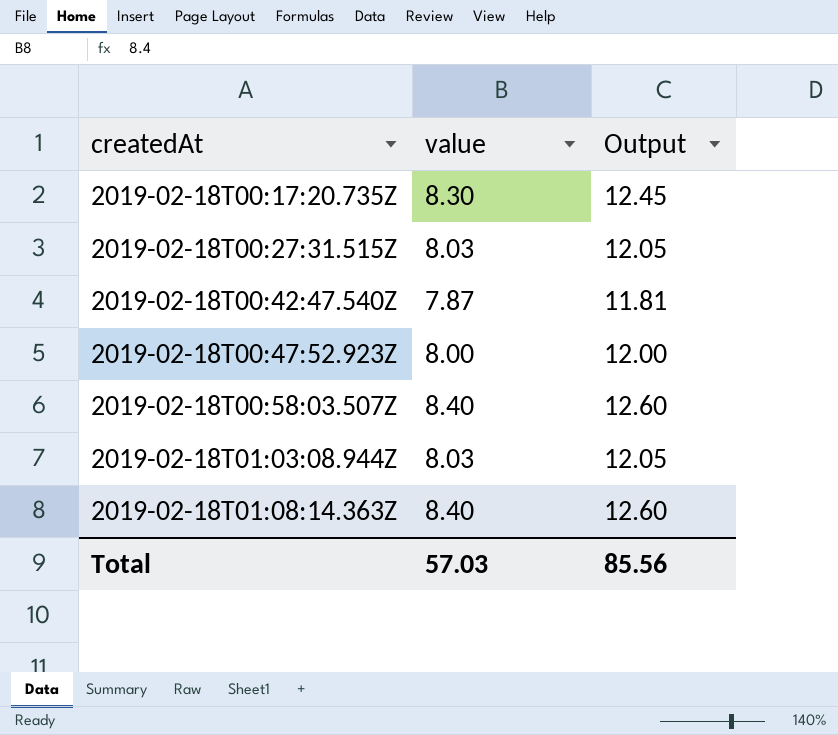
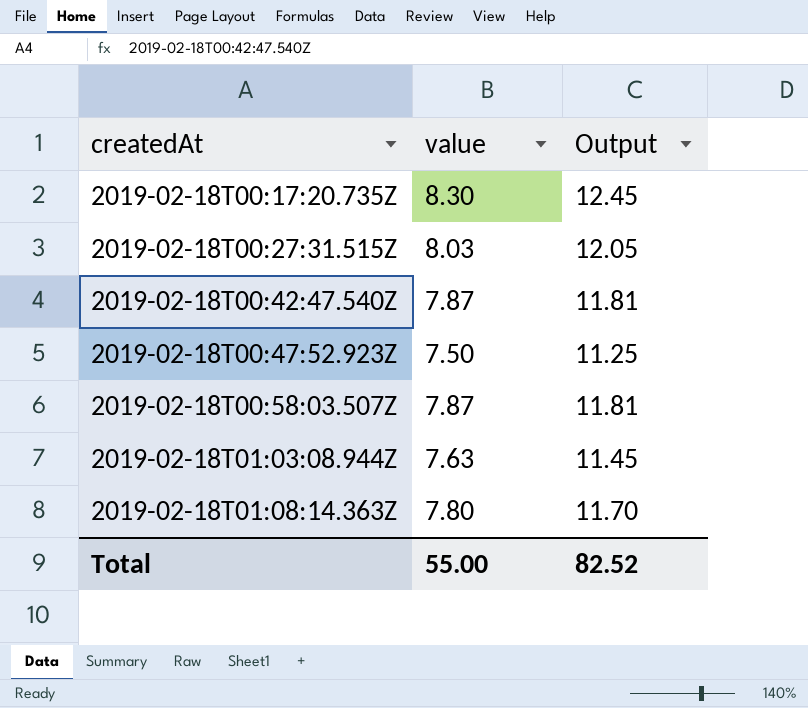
2019-02-18T00:47:52.923Z | value: 8.00 -> 7.50
2019-02-18T00:47:52.923Z | Output: 12.00 -> 11.25
2019-02-18T00:58:03.507Z | value: 8.40 -> 7.87
2019-02-18T00:58:03.507Z | Output: 12.60 -> 11.81
2019-02-18T01:03:08.944Z | value: 8.03 -> 7.63
2019-02-18T01:03:08.944Z | Output: 12.05 -> 11.45
2019-02-18T01:08:14.363Z | value: 8.40 -> 7.80
2019-02-18T01:08:14.363Z | Output: 12.60 -> 11.70
Total | value: 57.03 -> 55.00
Total | Output: 85.56 -> 82.52

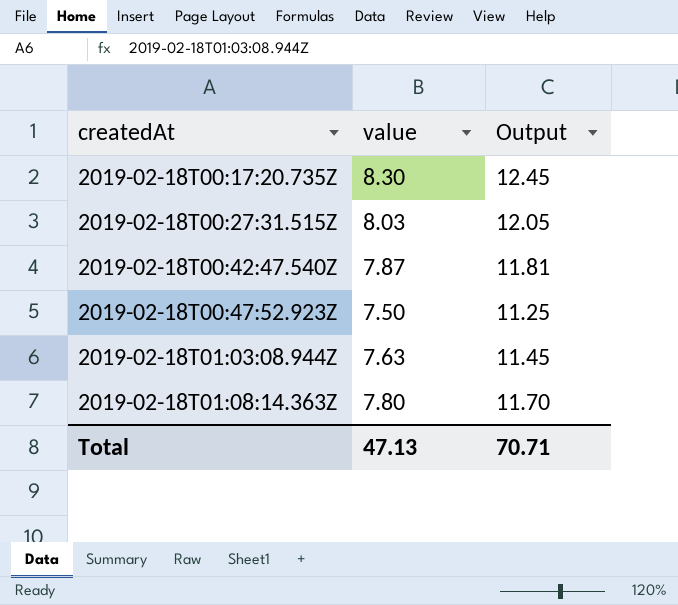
row 2019-02-18T00:58:03.507Z: 7.87 | 11.81 -> none
Total | value: 55.00 -> 47.13
Total | Output: 82.52 -> 70.71

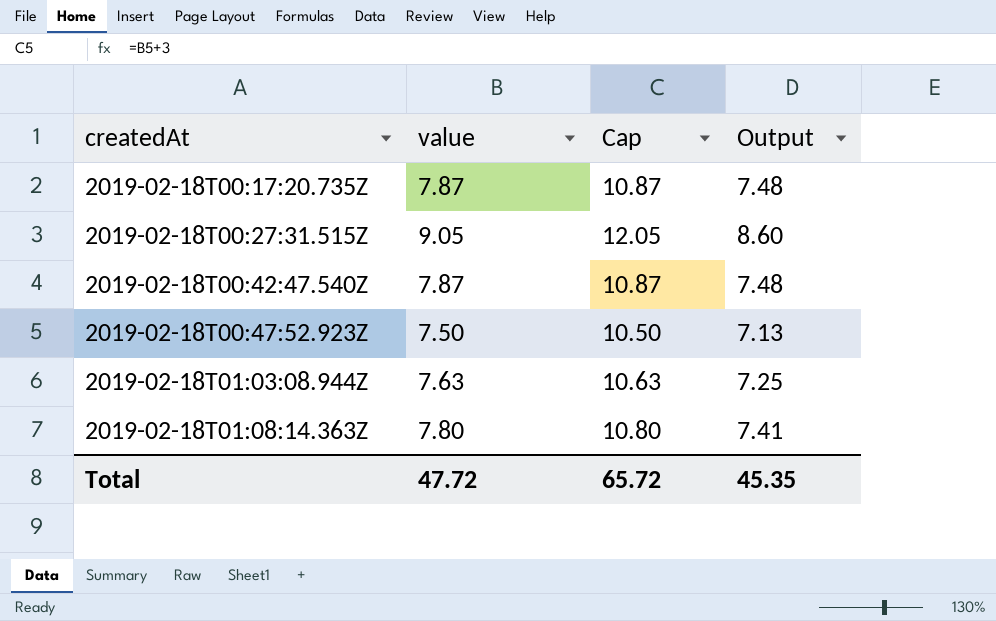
column Cap | formula: none -> [value] + 3
column Output | formula: [value] * 1.5 -> [value] * 0.95
2019-02-18T00:17:20.735Z | value: 8.30 -> 7.87
2019-02-18T00:27:31.515Z | value: 8.03 -> 9.05
Total | value: 47.13 -> 47.72
Total | Output: 70.71 -> 45.35

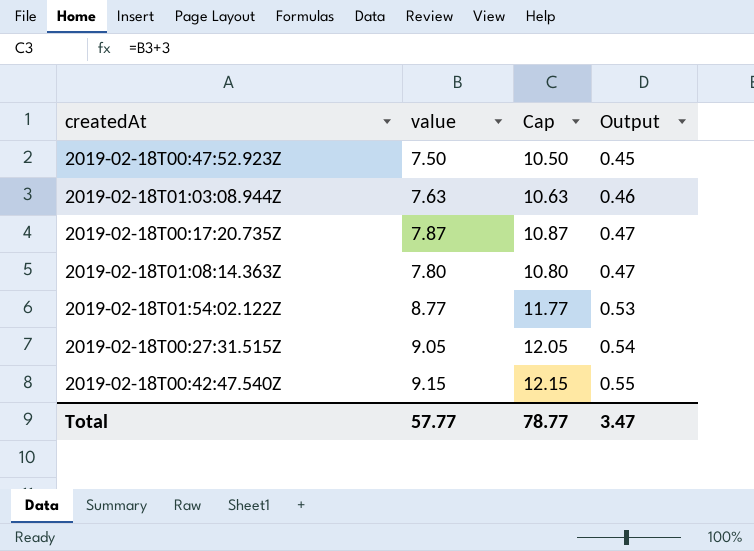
row order: createdAt ascending -> Output ascending
column Output | formula: [value] * 0.95 -> [value] * 0.06
row 2019-02-18T01:54:02.122Z: none -> 8.77 | 11.77 | 0.53
2019-02-18T00:42:47.540Z | value: 7.87 -> 9.15
2019-02-18T00:42:47.540Z | Cap: 10.87 -> 12.15
Total | value: 47.72 -> 57.77
Total | Cap: 65.72 -> 78.77
Total | Output: 45.35 -> 3.47

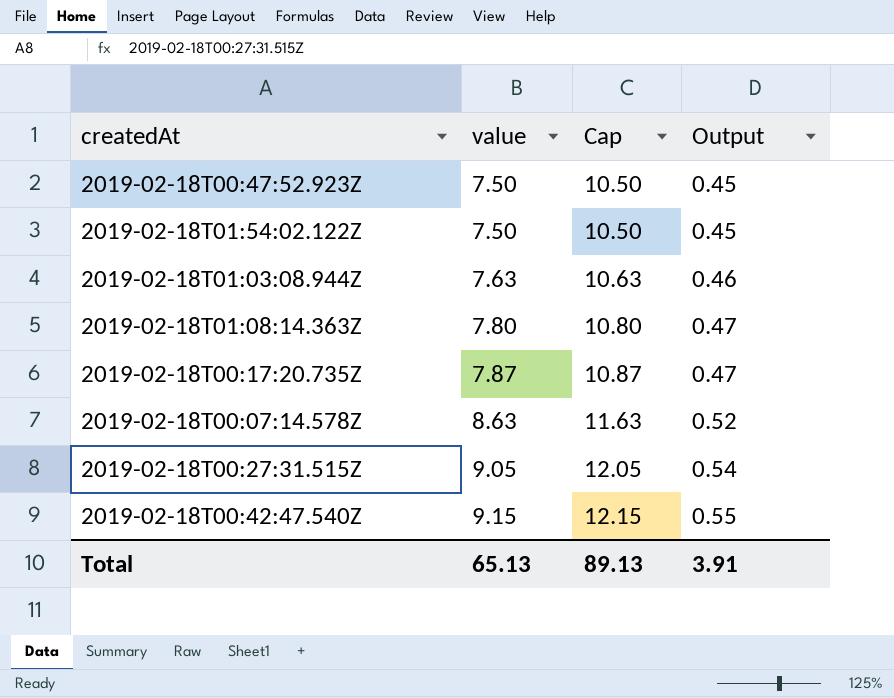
row order: Output ascending -> value ascending
2019-02-18T01:54:02.122Z | value: 8.77 -> 7.50
2019-02-18T01:54:02.122Z | Cap: 11.77 -> 10.50
2019-02-18T01:54:02.122Z | Output: 0.53 -> 0.45
row 2019-02-18T00:07:14.578Z: none -> 8.63 | 11.63 | 0.52
Total | value: 57.77 -> 65.13
Total | Cap: 78.77 -> 89.13
Total | Output: 3.47 -> 3.91

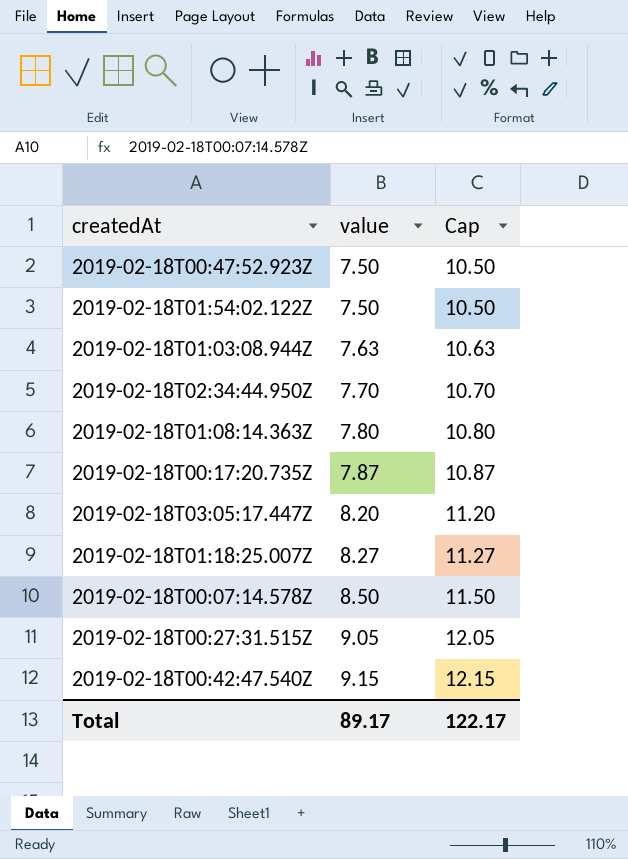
column Output | formula: [value] * 0.06 -> none
row 2019-02-18T02:34:44.950Z: none -> 7.70 | 10.70
row 2019-02-18T03:05:17.447Z: none -> 8.20 | 11.20
row 2019-02-18T01:18:25.007Z: none -> 8.27 | 11.27
2019-02-18T00:07:14.578Z | value: 8.63 -> 8.50
2019-02-18T00:07:14.578Z | Cap: 11.63 -> 11.50
Total | value: 65.13 -> 89.17
Total | Cap: 89.13 -> 122.17

